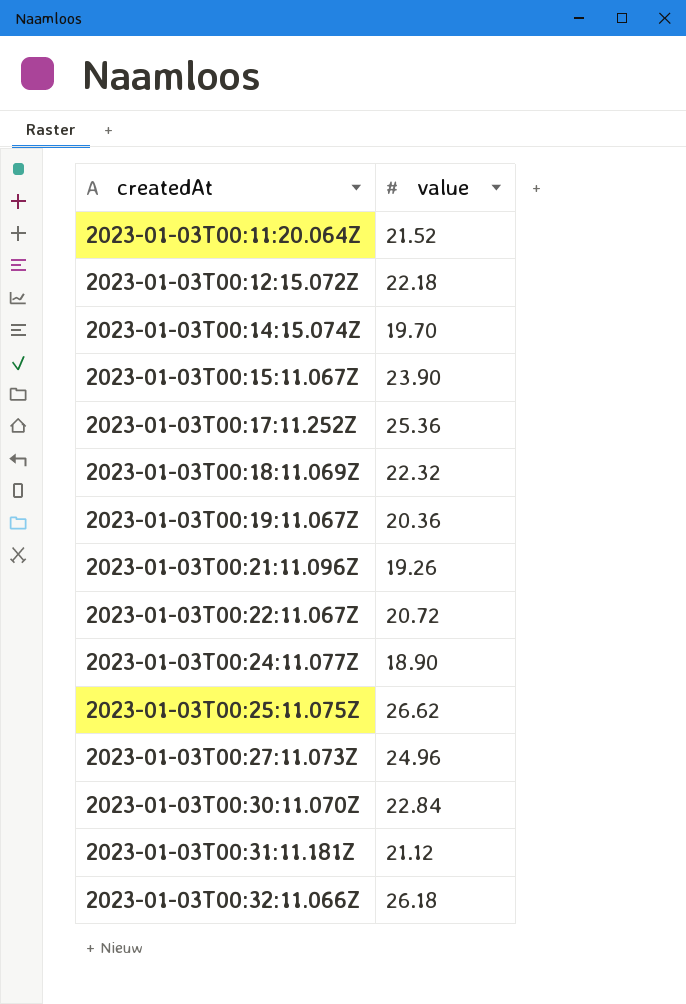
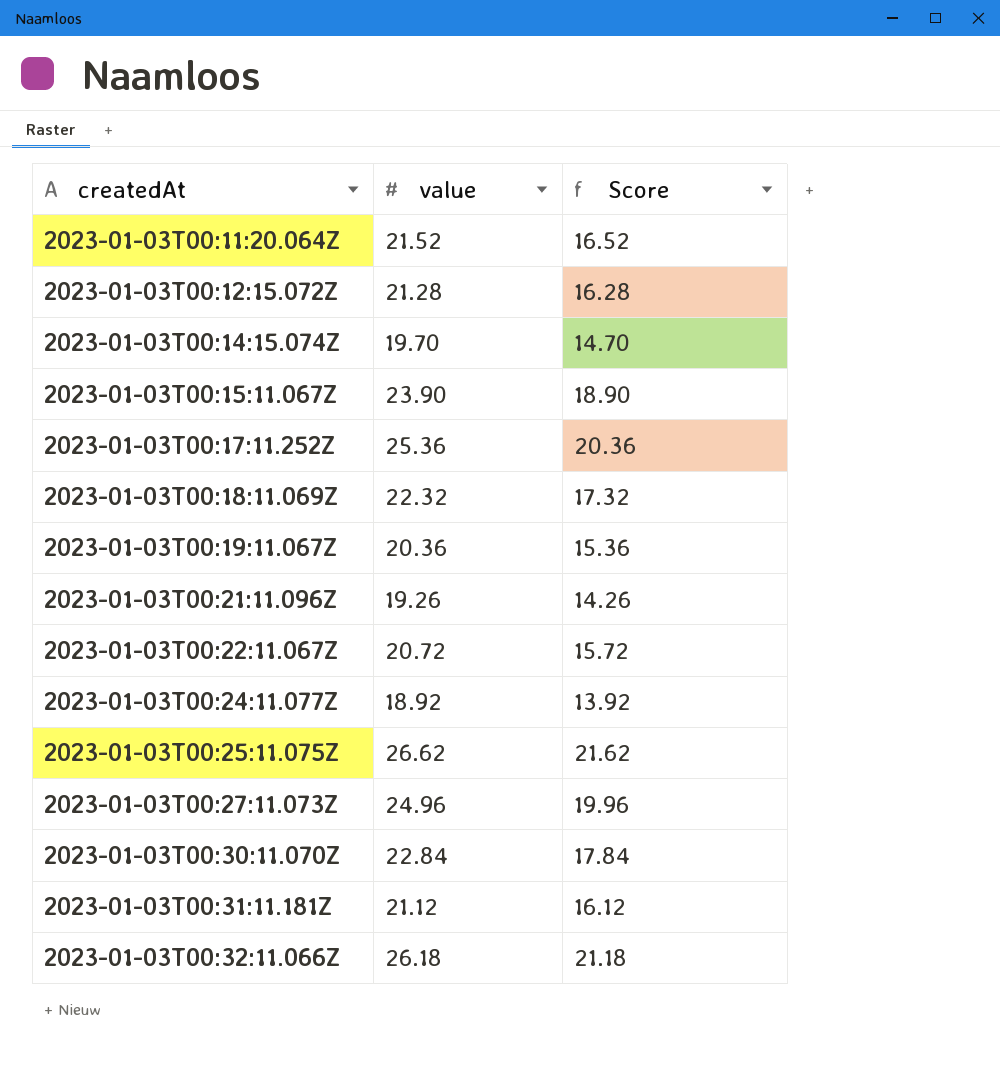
column Score | formula: none -> [value] - 5
2023-01-03T00:12:15.072Z | value: 22.18 -> 21.28
2023-01-03T00:24:11.077Z | value: 18.90 -> 18.92

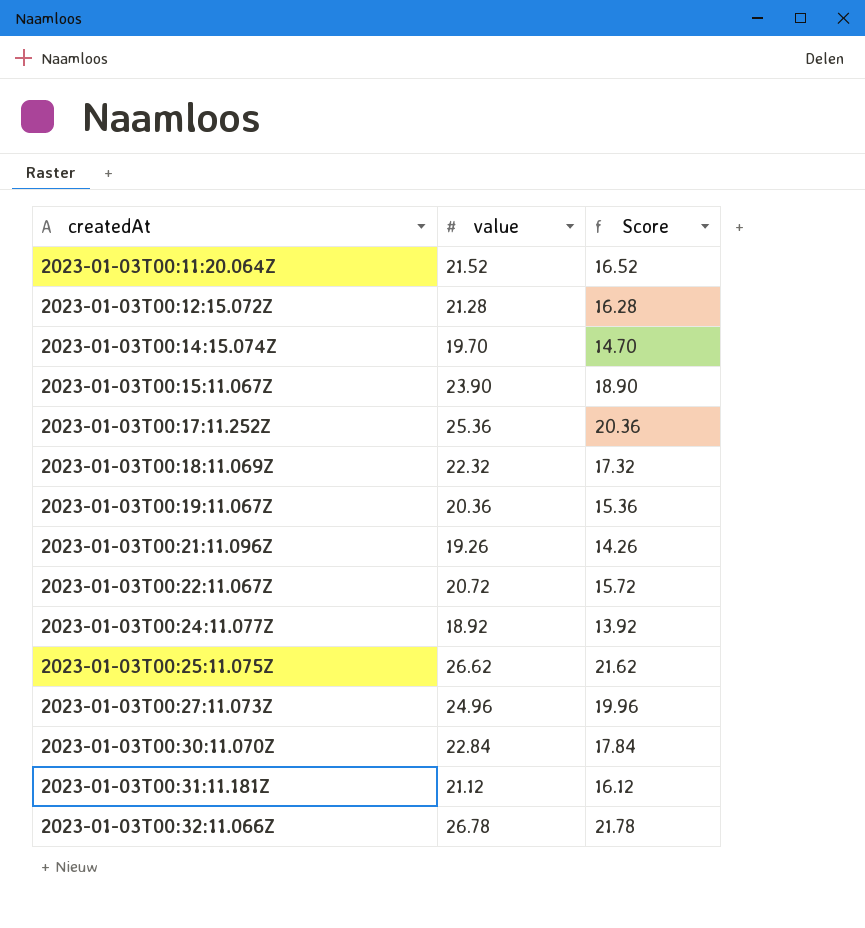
2023-01-03T00:32:11.066Z | value: 26.18 -> 26.78
2023-01-03T00:32:11.066Z | Score: 21.18 -> 21.78

